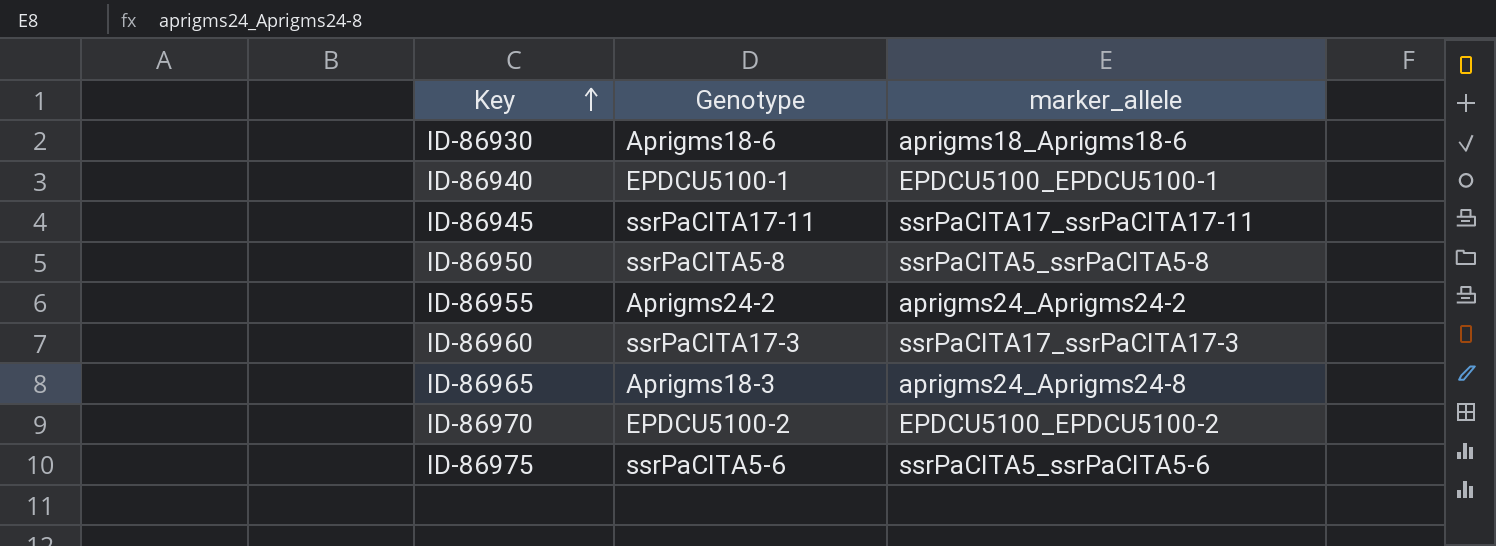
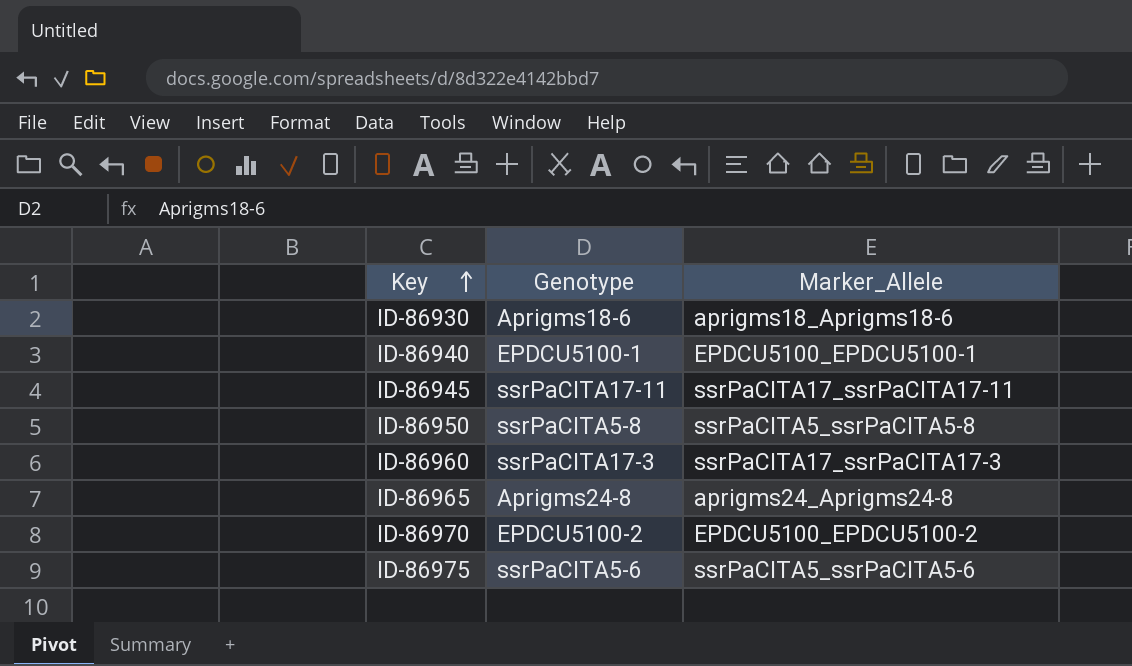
column name: marker_allele -> Marker_Allele
row ID-86955: Aprigms24-2 | aprigms24_Aprigms24-2 -> none
ID-86965 | Genotype: Aprigms18-3 -> Aprigms24-8

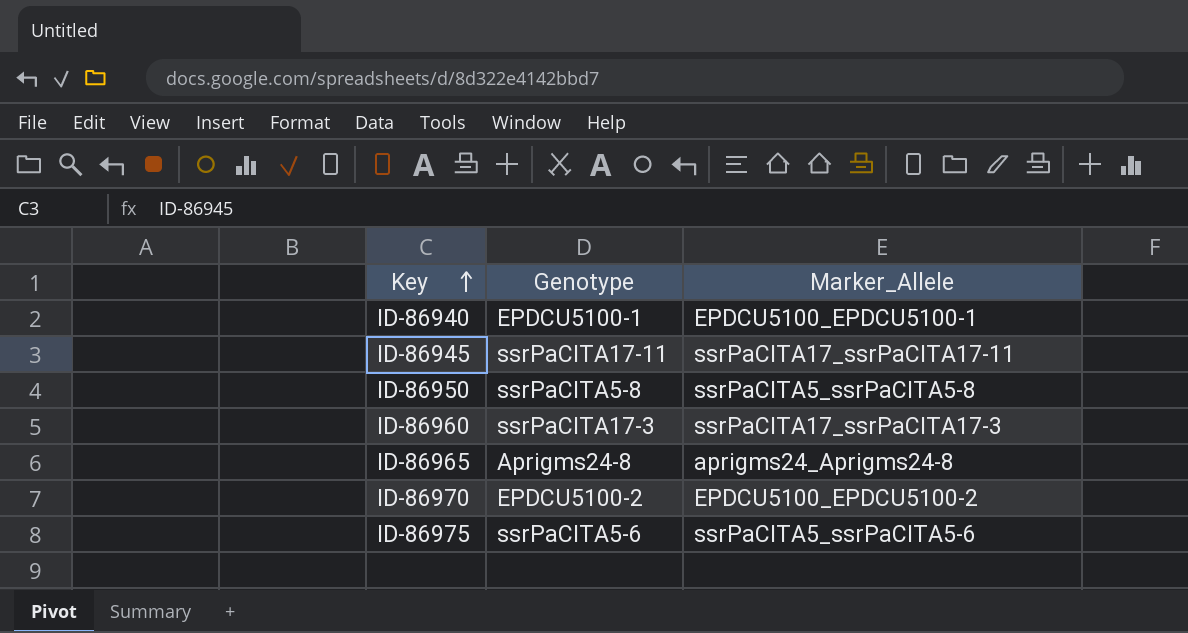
row ID-86930: Aprigms18-6 | aprigms18_Aprigms18-6 -> none

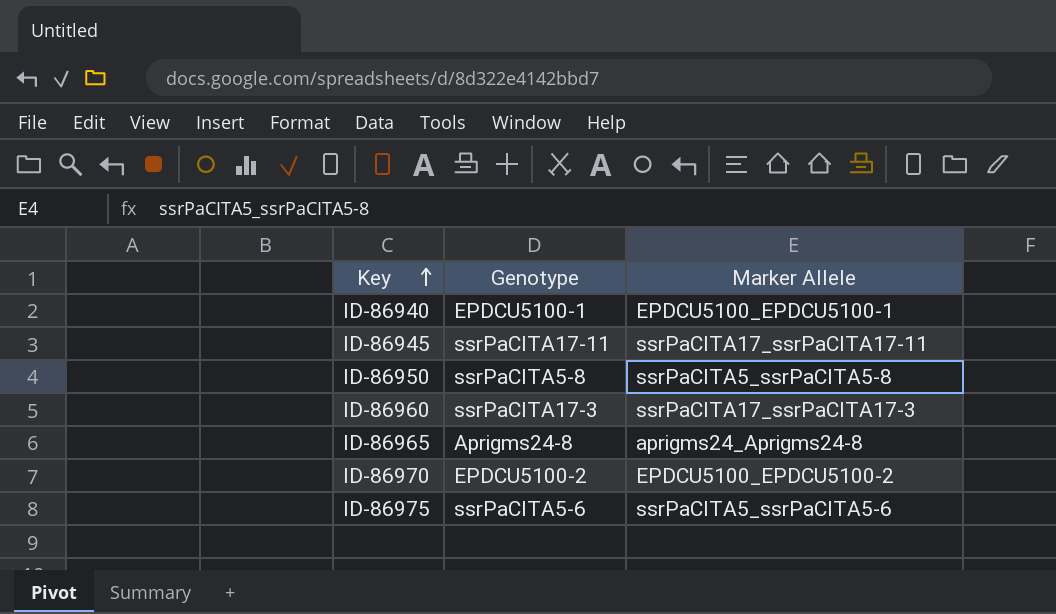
column name: Marker_Allele -> Marker Allele

